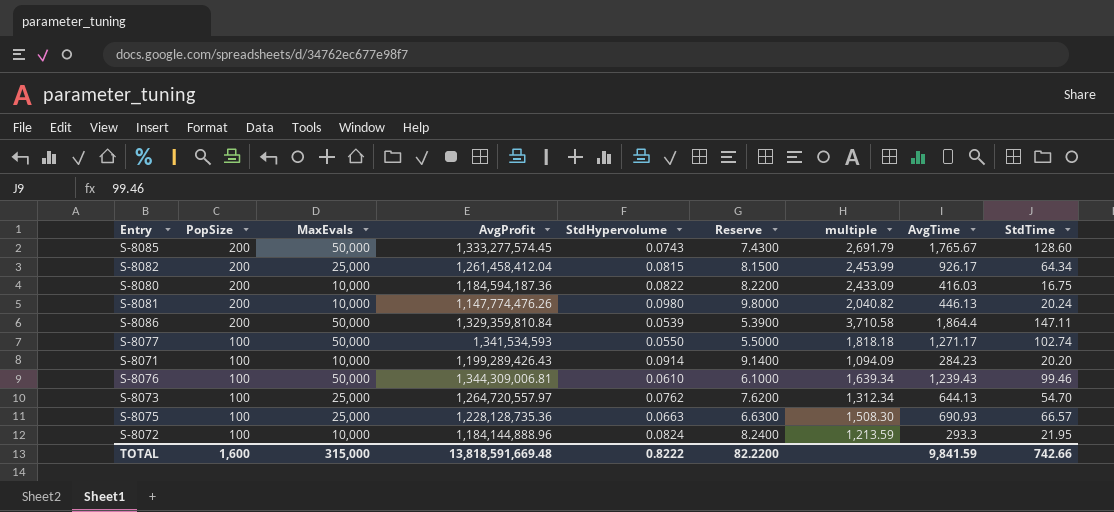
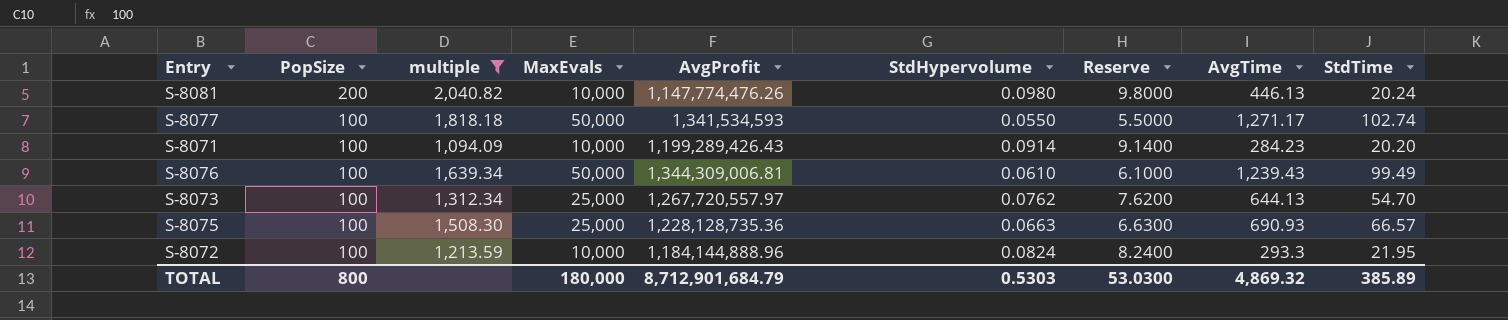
filter: none -> multiple <= 2,040.82
column multiple | position: 7 -> 3
S-8076 | StdTime: 99.46 -> 99.49
S-8073 | AvgProfit: 1,264,720,557.97 -> 1,267,720,557.97
TOTAL | PopSize: 1,600 -> 800
TOTAL | MaxEvals: 315,000 -> 180,000
TOTAL | AvgProfit: 13,818,591,669.48 -> 8,712,901,684.79
TOTAL | StdHypervolume: 0.8222 -> 0.5303
TOTAL | Reserve: 82.2200 -> 53.0300
TOTAL | AvgTime: 9,841.59 -> 4,869.32
TOTAL | StdTime: 742.66 -> 385.89

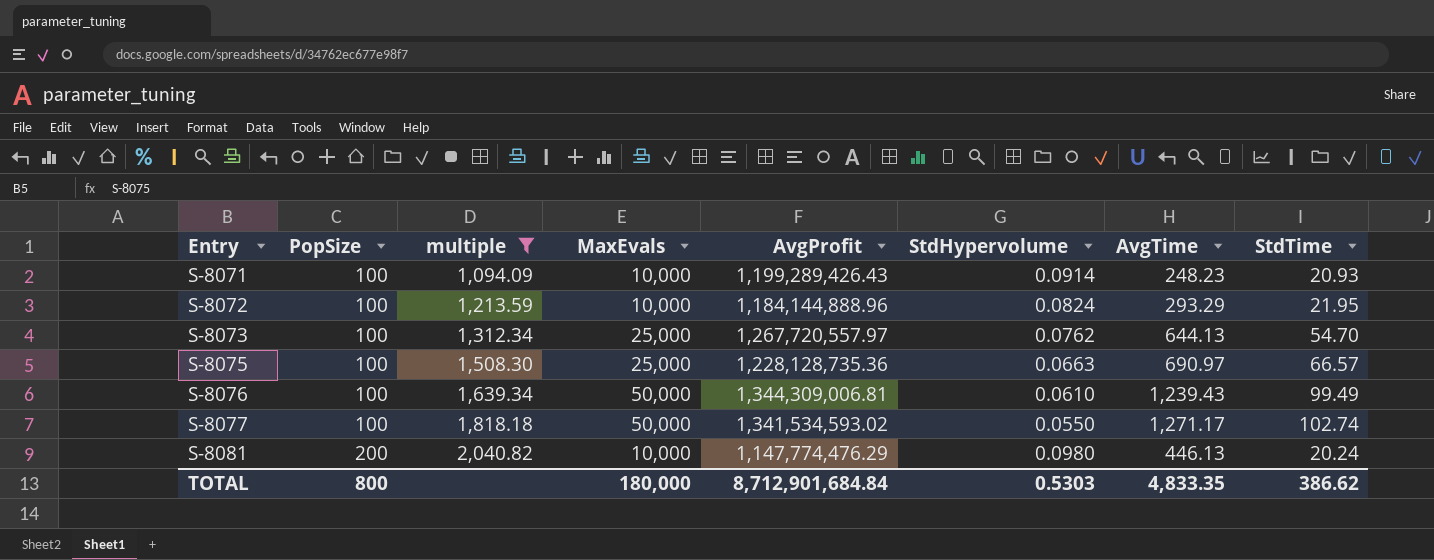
row order: PopSize descending -> Entry ascending
column Reserve | formula: [StdHypervolume] * 100 -> none
S-8071 | AvgTime: 284.23 -> 248.23
S-8071 | StdTime: 20.20 -> 20.93
S-8072 | AvgTime: 293.3 -> 293.29
S-8075 | AvgTime: 690.93 -> 690.97
S-8077 | AvgProfit: 1,341,534,593 -> 1,341,534,593.02
S-8081 | AvgProfit: 1,147,774,476.26 -> 1,147,774,476.29
TOTAL | AvgProfit: 8,712,901,684.79 -> 8,712,901,684.84
TOTAL | AvgTime: 4,869.32 -> 4,833.35
TOTAL | StdTime: 385.89 -> 386.62

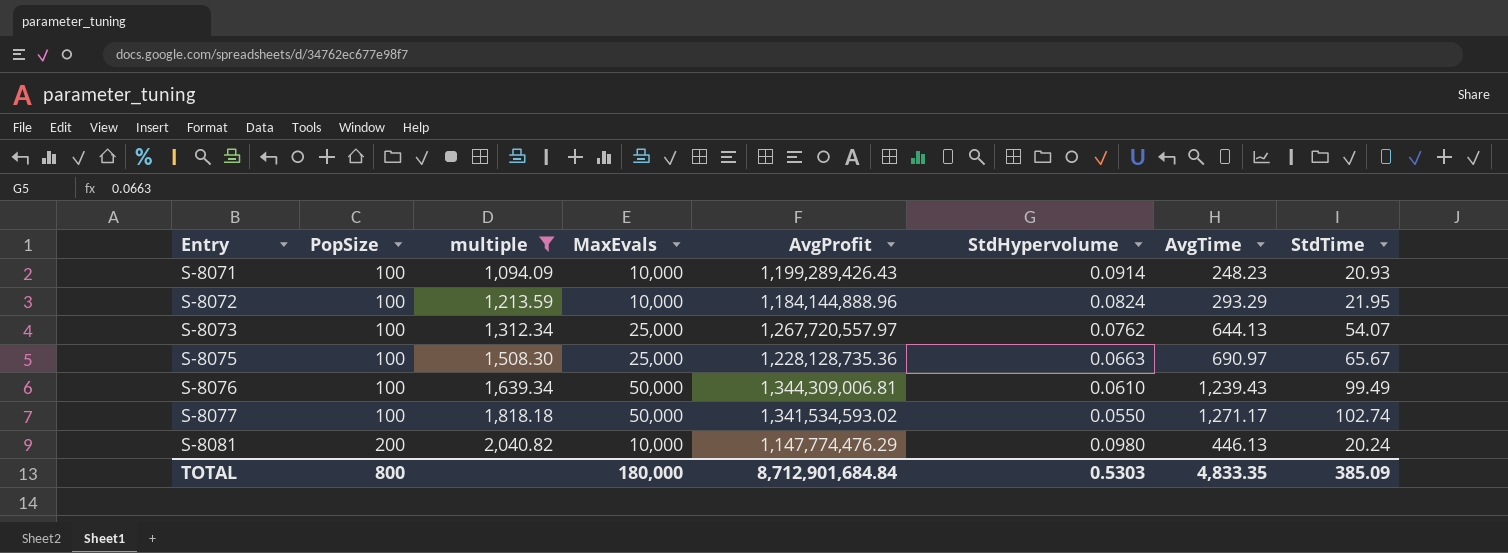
S-8073 | StdTime: 54.70 -> 54.07
S-8075 | StdTime: 66.57 -> 65.67
TOTAL | StdTime: 386.62 -> 385.09

